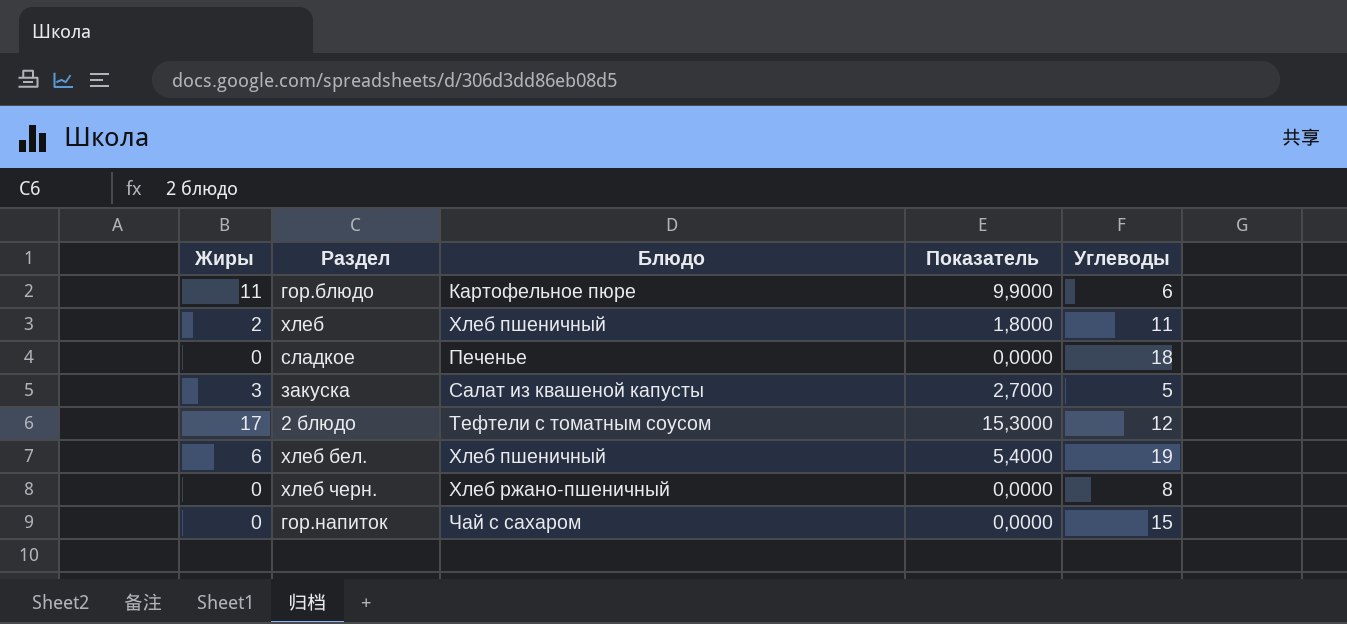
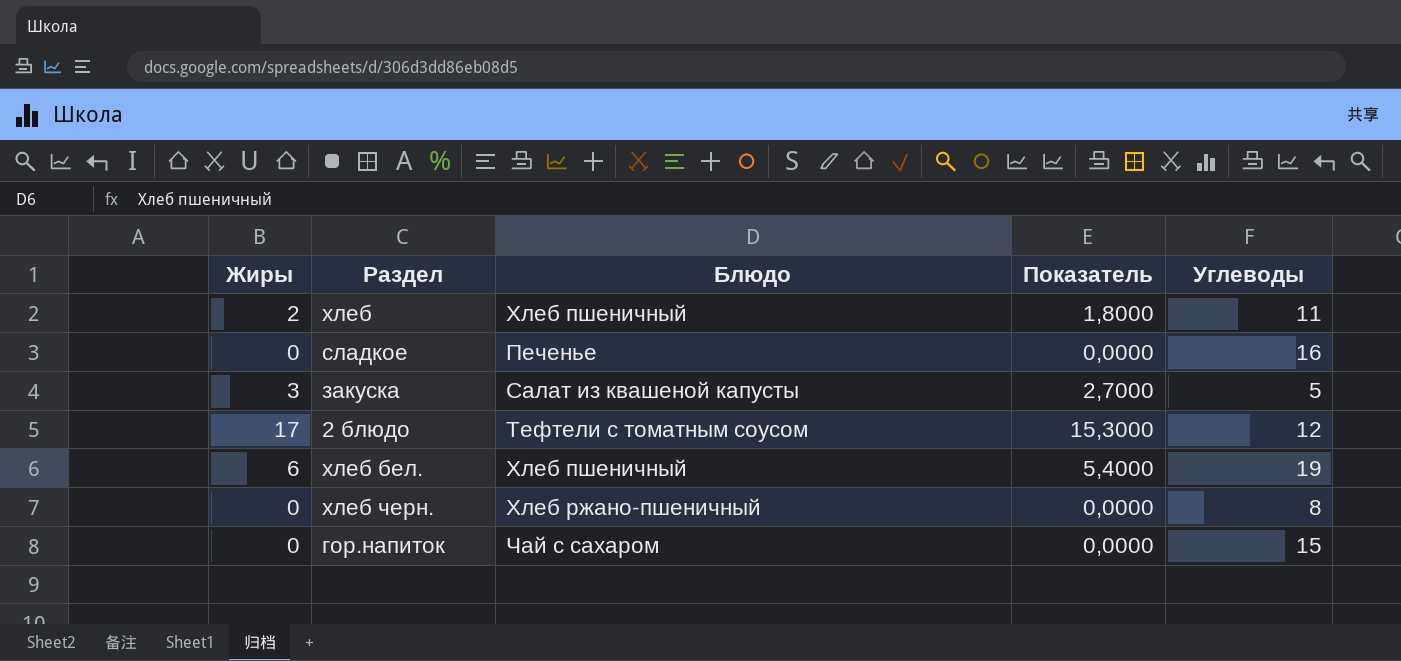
row гор.блюдо: 11 | Картофельное пюре | 9,9000 | 6 -> none
сладкое | Углеводы: 18 -> 16

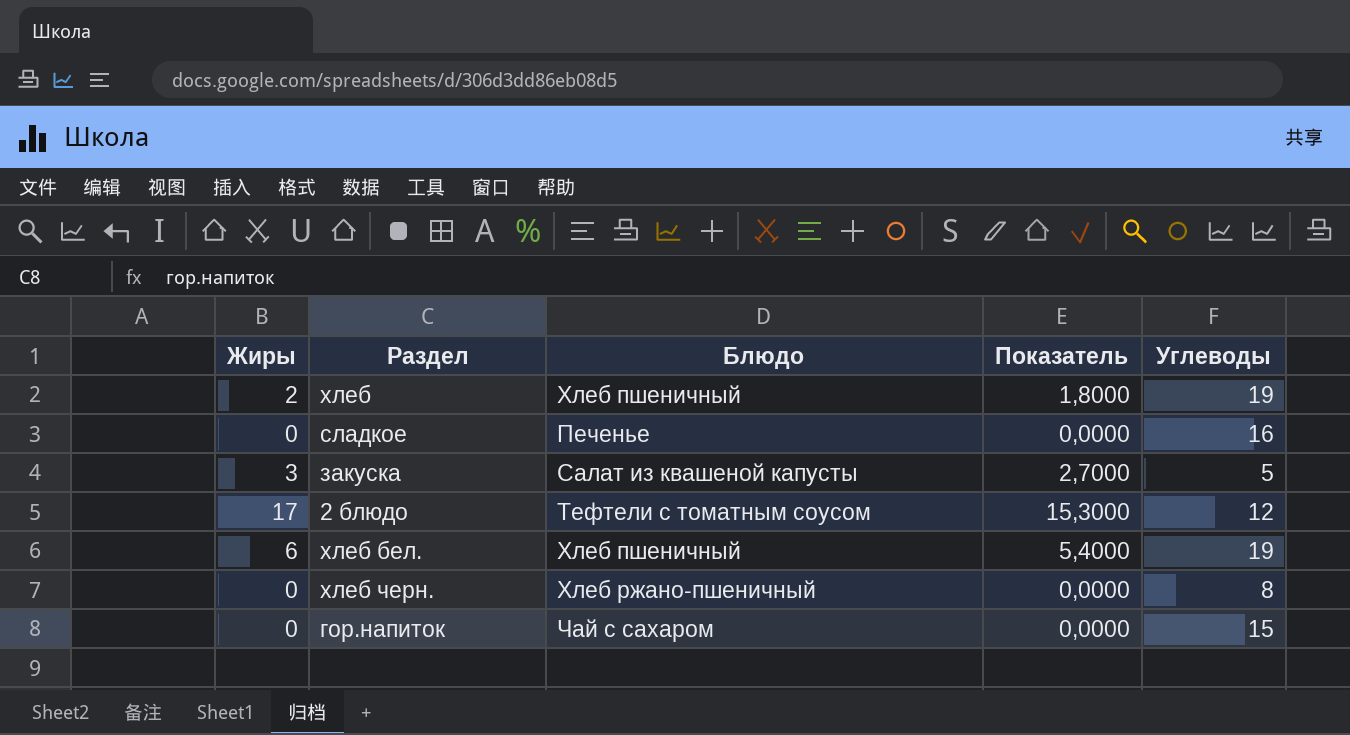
хлеб | Углеводы: 11 -> 19

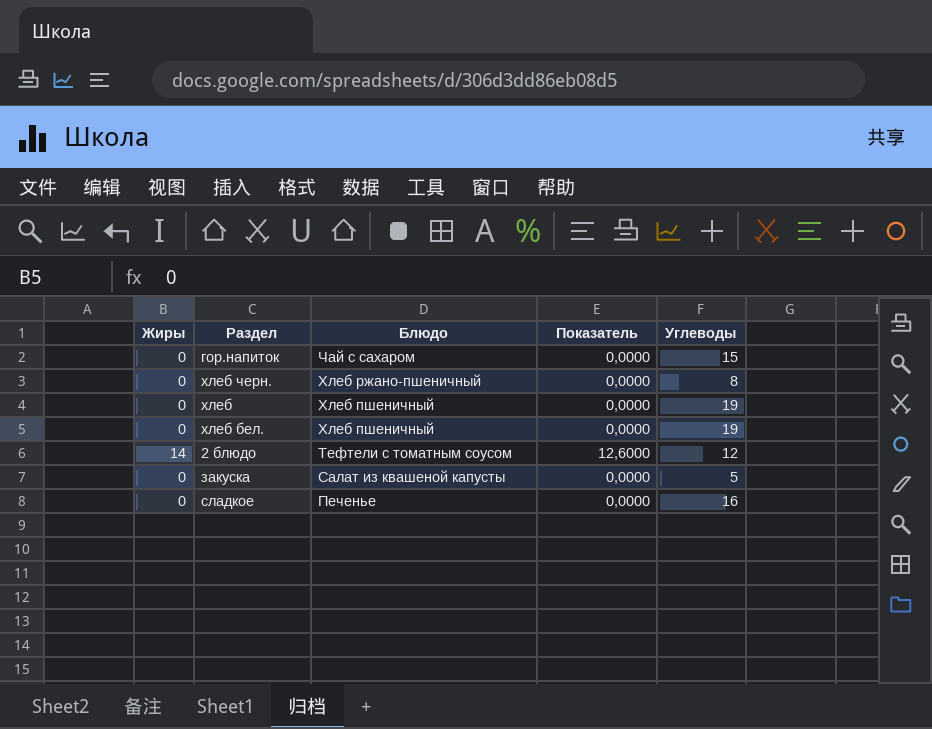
row order: none -> Блюдо descending
хлеб | Жиры: 2 -> 0
хлеб | Показатель: 1,8000 -> 0,0000
хлеб бел. | Жиры: 6 -> 0
хлеб бел. | Показатель: 5,4000 -> 0,0000
2 блюдо | Жиры: 17 -> 14
2 блюдо | Показатель: 15,3000 -> 12,6000
закуска | Жиры: 3 -> 0
закуска | Показатель: 2,7000 -> 0,0000

